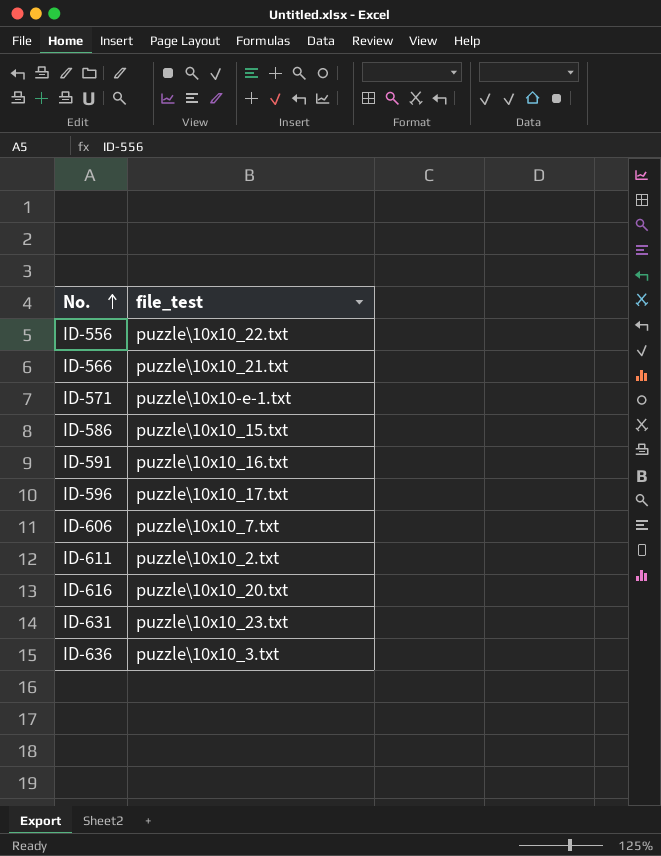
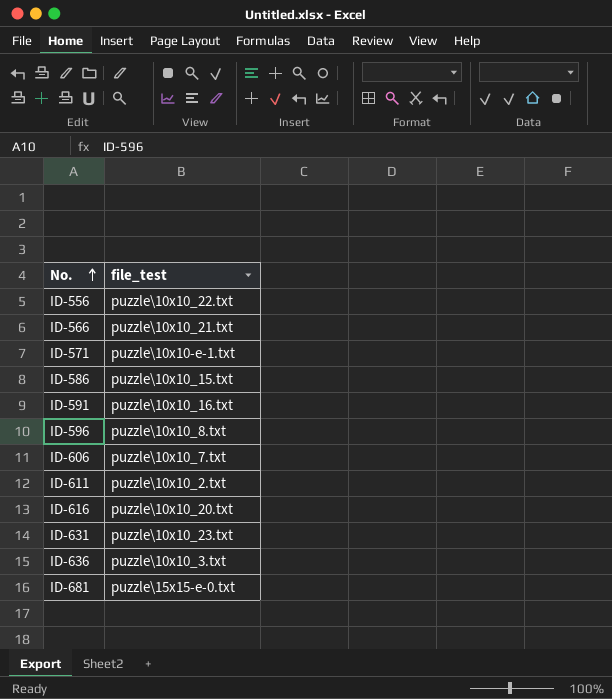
ID-596 | file_test: puzzle\10x10_17.txt -> puzzle\10x10_8.txt
row ID-681: none -> puzzle\15x15-e-0.txt

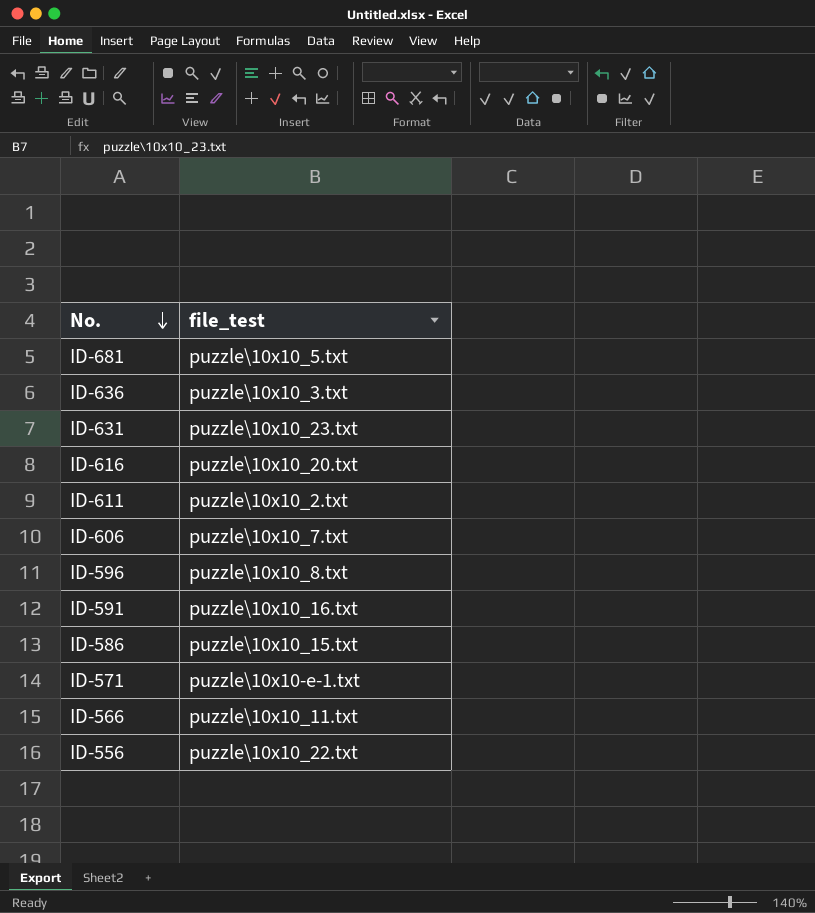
row order: No. ascending -> No. descending
ID-681 | file_test: puzzle\15x15-e-0.txt -> puzzle\10x10_5.txt
ID-566 | file_test: puzzle\10x10_21.txt -> puzzle\10x10_11.txt

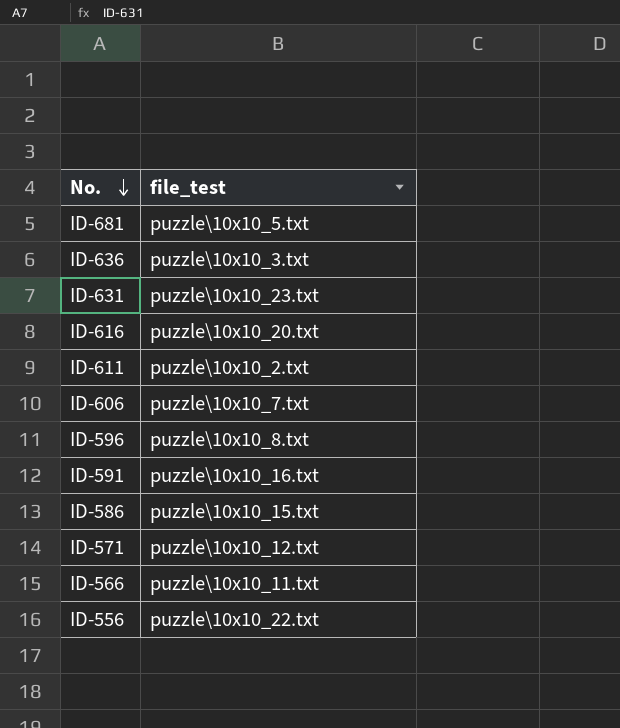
ID-571 | file_test: puzzle\10x10-e-1.txt -> puzzle\10x10_12.txt

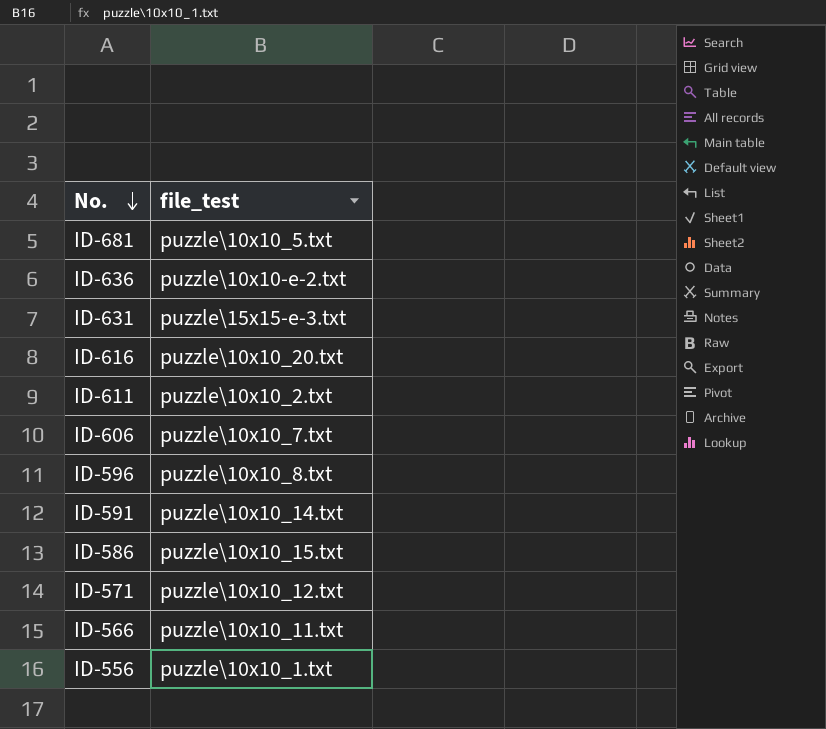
ID-636 | file_test: puzzle\10x10_3.txt -> puzzle\10x10-e-2.txt
ID-631 | file_test: puzzle\10x10_23.txt -> puzzle\15x15-e-3.txt
ID-591 | file_test: puzzle\10x10_16.txt -> puzzle\10x10_14.txt
ID-556 | file_test: puzzle\10x10_22.txt -> puzzle\10x10_1.txt

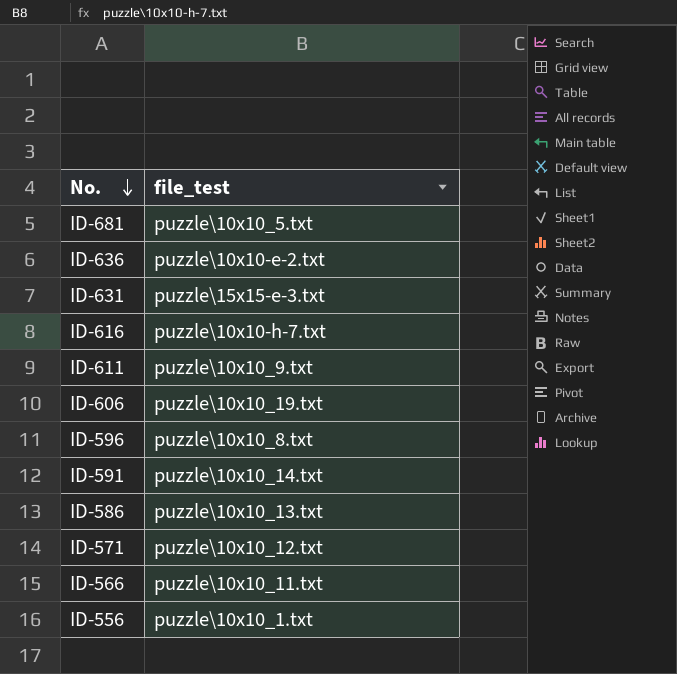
ID-616 | file_test: puzzle\10x10_20.txt -> puzzle\10x10-h-7.txt
ID-611 | file_test: puzzle\10x10_2.txt -> puzzle\10x10_9.txt
ID-606 | file_test: puzzle\10x10_7.txt -> puzzle\10x10_19.txt
ID-586 | file_test: puzzle\10x10_15.txt -> puzzle\10x10_13.txt

